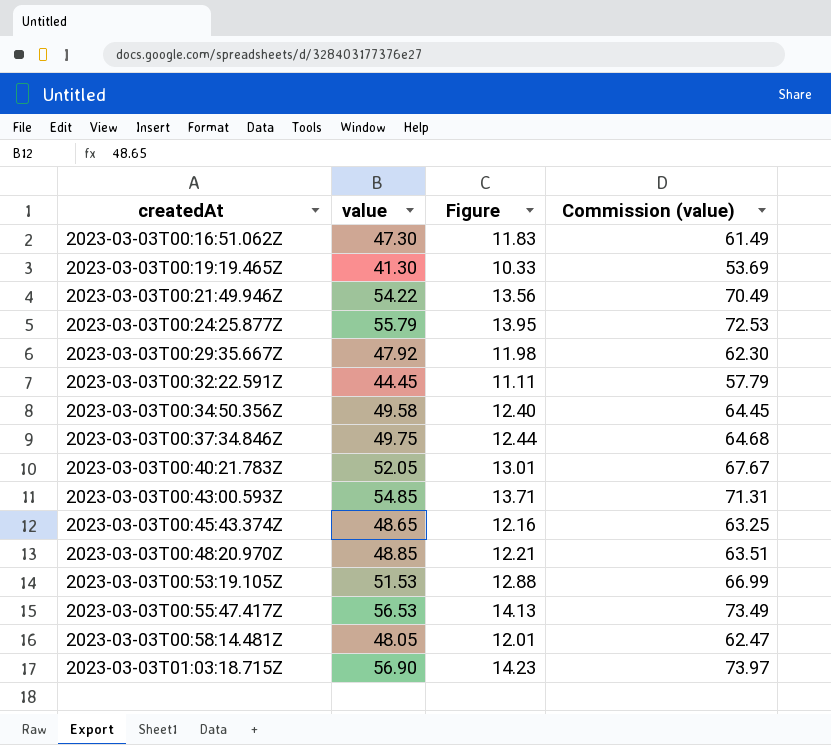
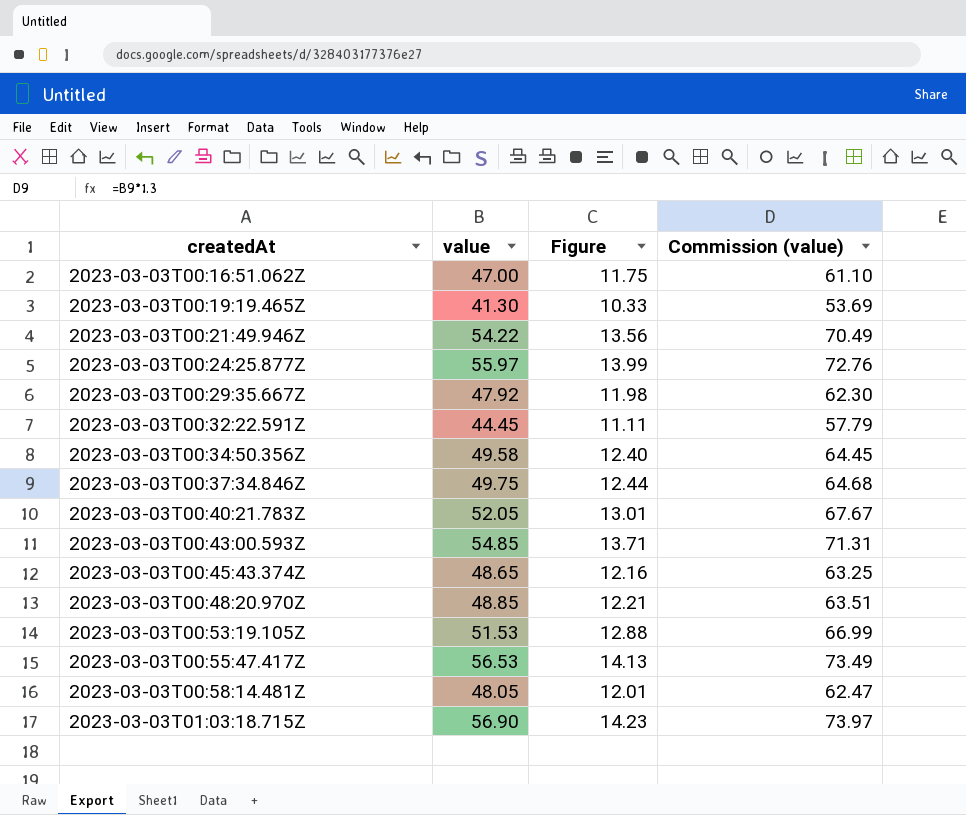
2023-03-03T00:16:51.062Z | value: 47.30 -> 47.00
2023-03-03T00:16:51.062Z | Figure: 11.83 -> 11.75
2023-03-03T00:16:51.062Z | Commission (value): 61.49 -> 61.10
2023-03-03T00:24:25.877Z | value: 55.79 -> 55.97
2023-03-03T00:24:25.877Z | Figure: 13.95 -> 13.99
2023-03-03T00:24:25.877Z | Commission (value): 72.53 -> 72.76

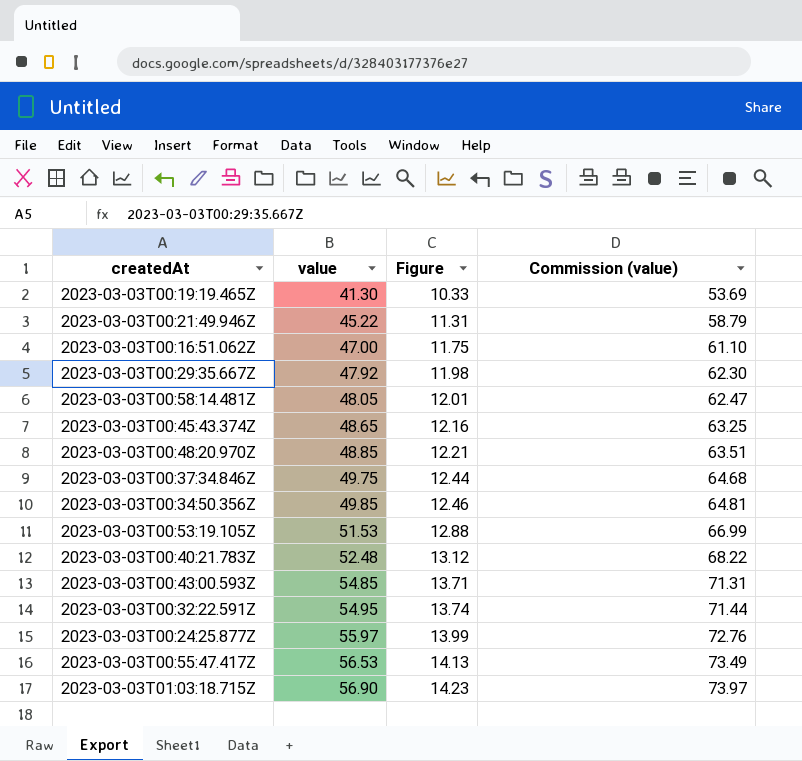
row order: createdAt ascending -> value ascending
2023-03-03T00:21:49.946Z | value: 54.22 -> 45.22
2023-03-03T00:21:49.946Z | Figure: 13.56 -> 11.31
2023-03-03T00:21:49.946Z | Commission (value): 70.49 -> 58.79
2023-03-03T00:34:50.356Z | value: 49.58 -> 49.85
2023-03-03T00:34:50.356Z | Figure: 12.40 -> 12.46
2023-03-03T00:34:50.356Z | Commission (value): 64.45 -> 64.81
2023-03-03T00:40:21.783Z | value: 52.05 -> 52.48
2023-03-03T00:40:21.783Z | Figure: 13.01 -> 13.12
2023-03-03T00:40:21.783Z | Commission (value): 67.67 -> 68.22
2023-03-03T00:32:22.591Z | value: 44.45 -> 54.95
2023-03-03T00:32:22.591Z | Figure: 11.11 -> 13.74
2023-03-03T00:32:22.591Z | Commission (value): 57.79 -> 71.44

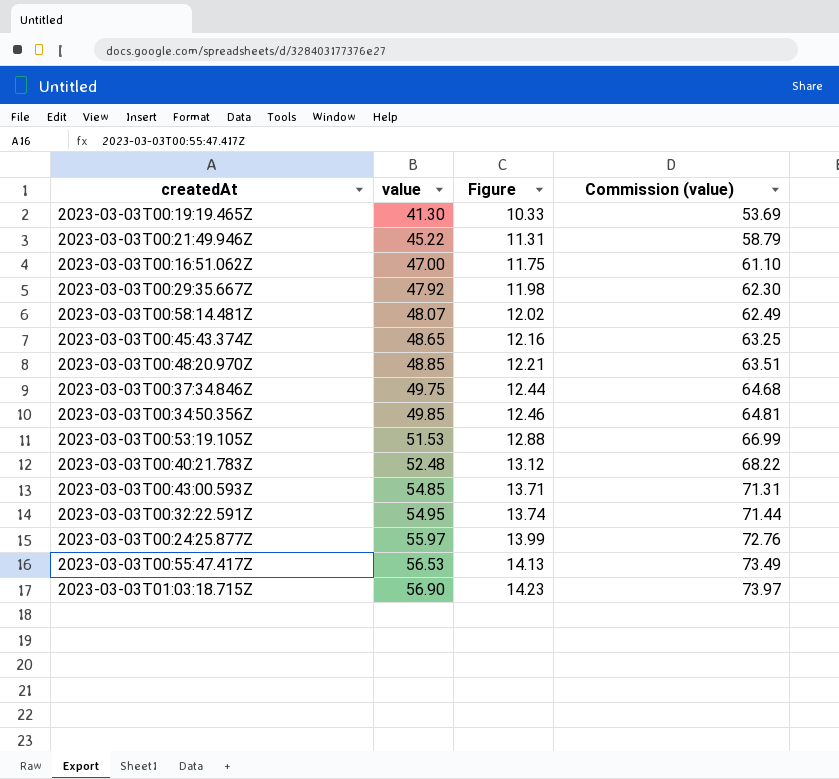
2023-03-03T00:58:14.481Z | value: 48.05 -> 48.07
2023-03-03T00:58:14.481Z | Figure: 12.01 -> 12.02
2023-03-03T00:58:14.481Z | Commission (value): 62.47 -> 62.49

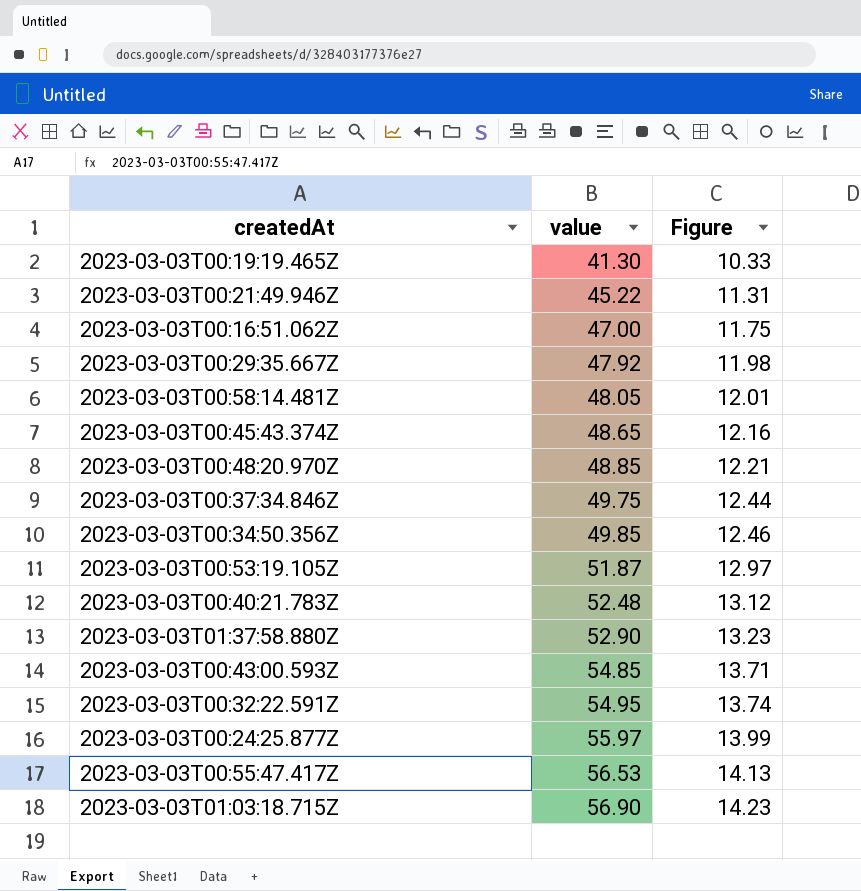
column Commission (value) | formula: [value] * 1.3 -> none
2023-03-03T00:58:14.481Z | value: 48.07 -> 48.05
2023-03-03T00:58:14.481Z | Figure: 12.02 -> 12.01
2023-03-03T00:53:19.105Z | value: 51.53 -> 51.87
2023-03-03T00:53:19.105Z | Figure: 12.88 -> 12.97
row 2023-03-03T01:37:58.880Z: none -> 52.90 | 13.23

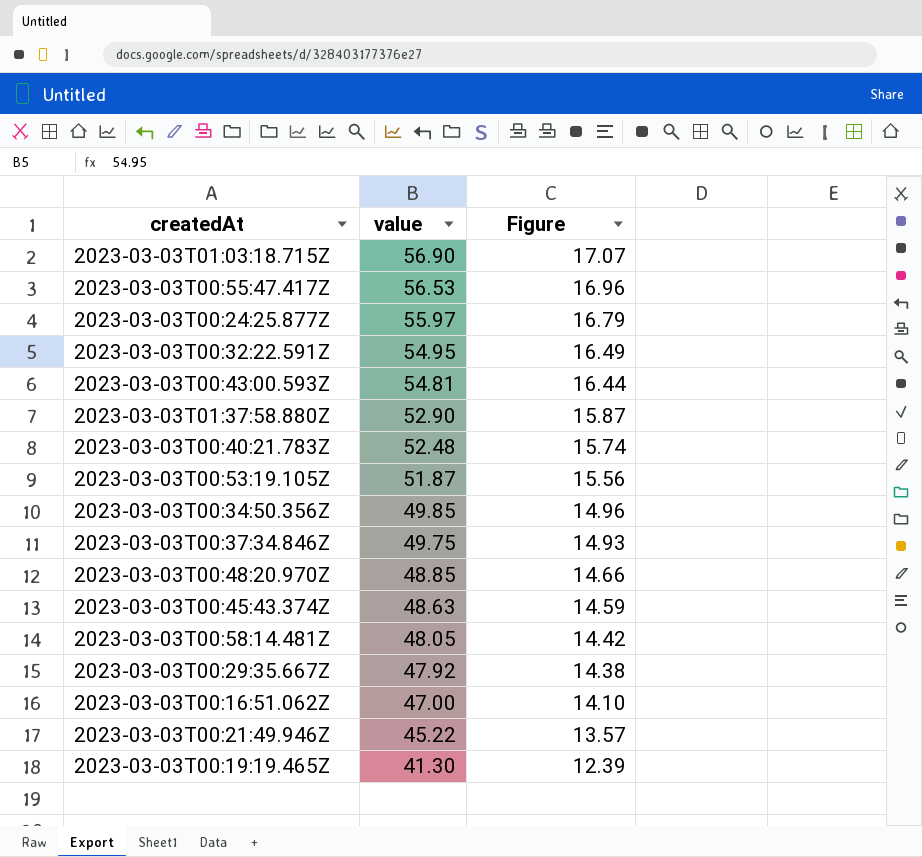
row order: value ascending -> value descending
column Figure | formula: [value] * 0.25 -> [value] * 0.3
2023-03-03T00:43:00.593Z | value: 54.85 -> 54.81
2023-03-03T00:45:43.374Z | value: 48.65 -> 48.63

